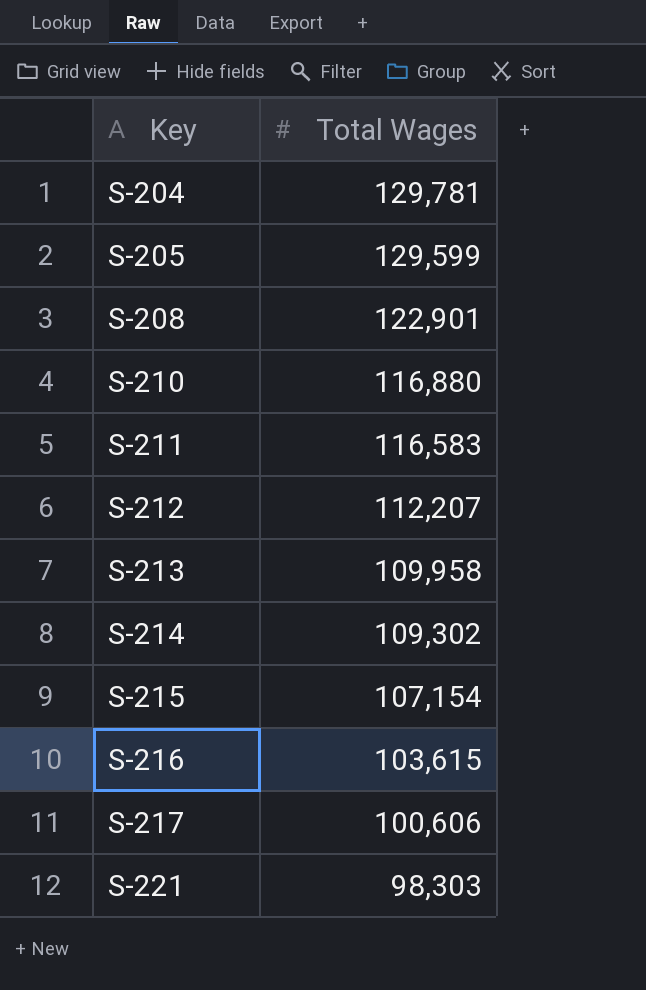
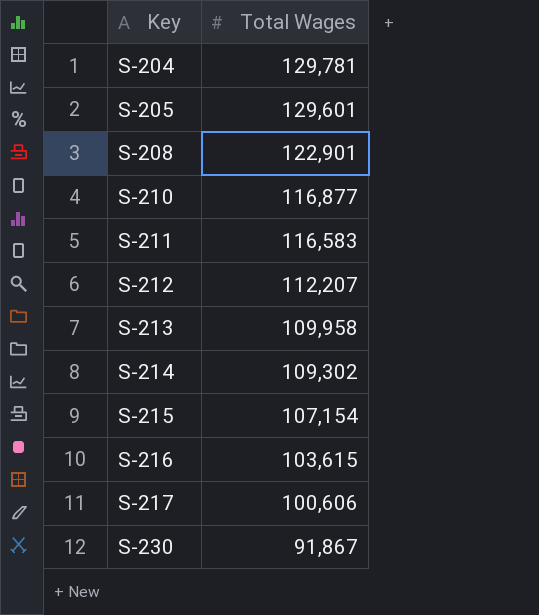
row S-221: 98,303 -> none
S-205 | Total Wages: 129,599 -> 129,601
S-210 | Total Wages: 116,880 -> 116,877
row S-230: none -> 91,867

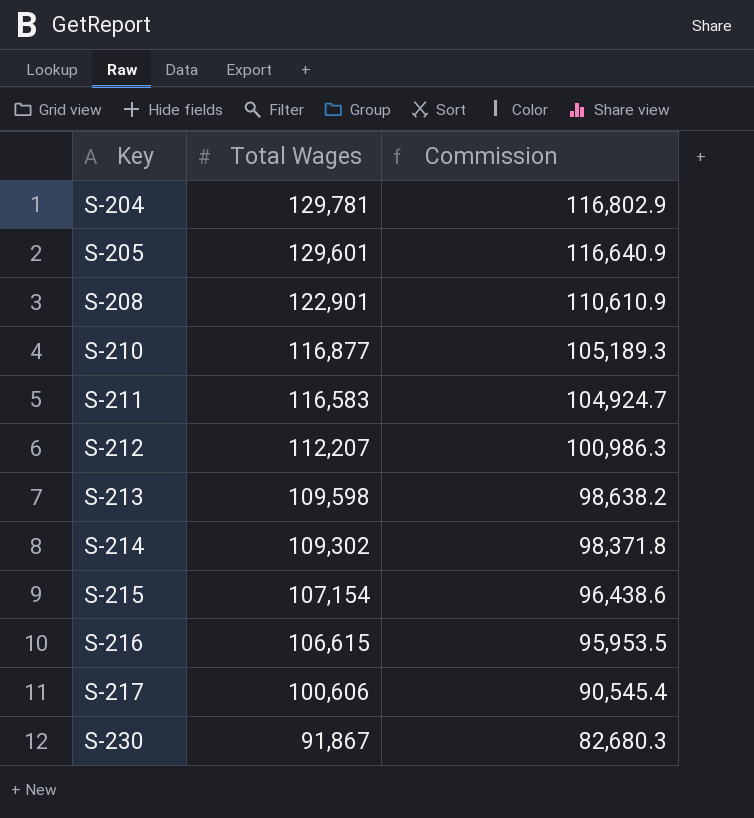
column Commission | formula: none -> [Total Wages] * 0.9
S-213 | Total Wages: 109,958 -> 109,598
S-216 | Total Wages: 103,615 -> 106,615

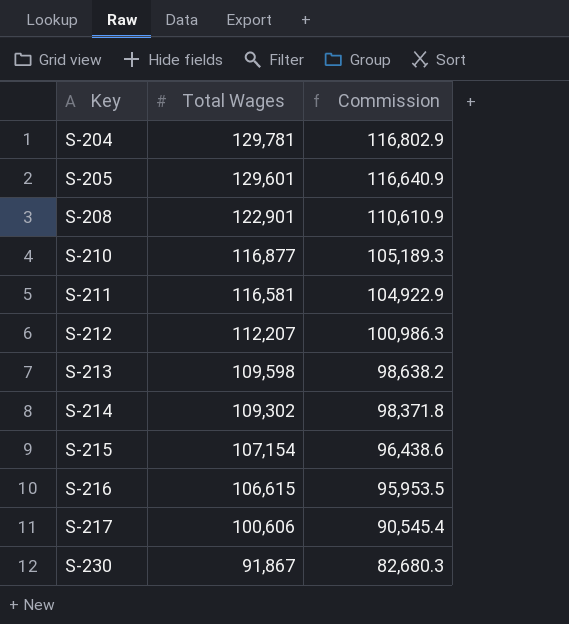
S-211 | Total Wages: 116,583 -> 116,581
S-211 | Commission: 104,924.7 -> 104,922.9

